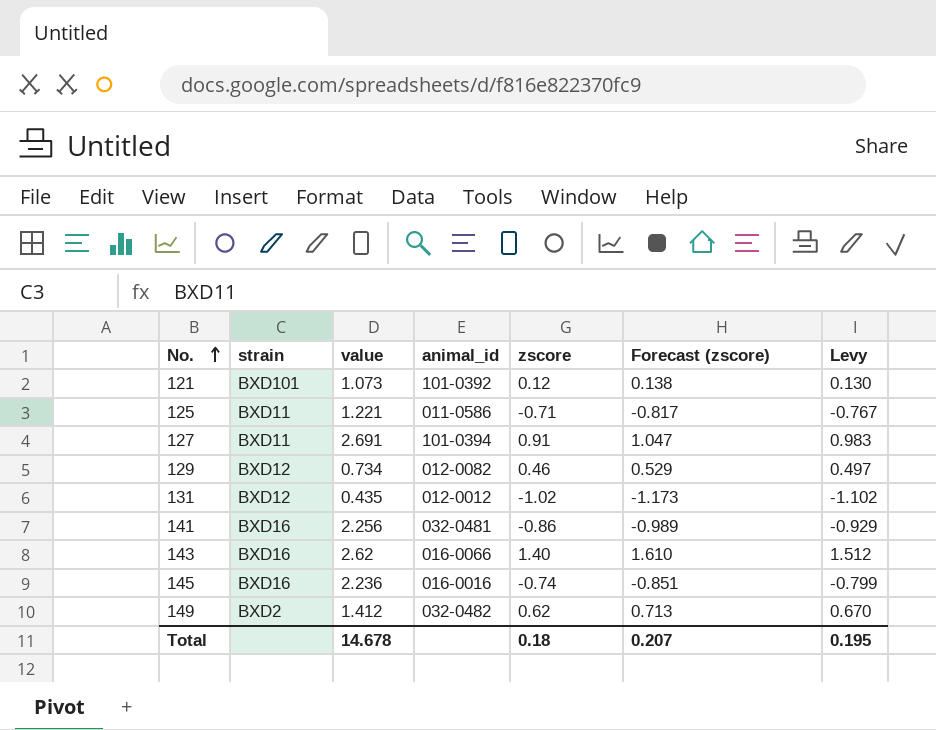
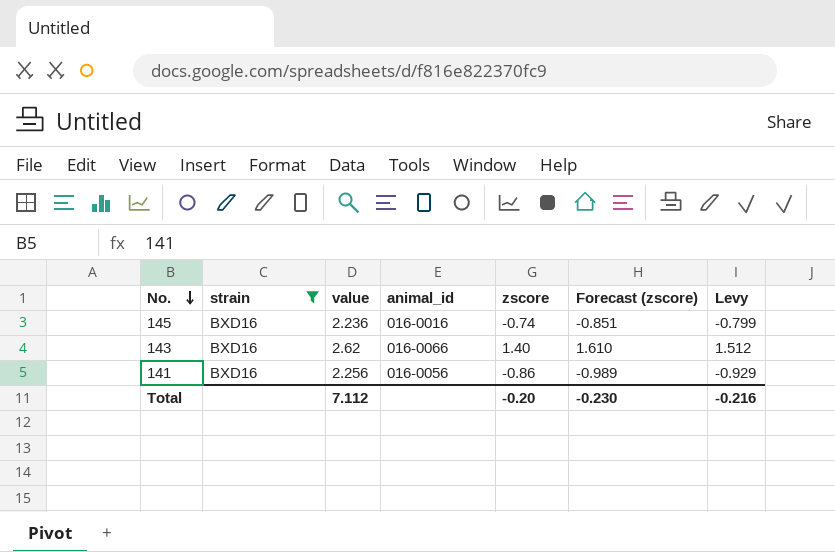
filter: none -> strain = BXD16
row order: No. ascending -> No. descending
141 | animal_id: 032-0481 -> 016-0056
Total | value: 14.678 -> 7.112
Total | zscore: 0.18 -> -0.20
Total | Forecast (zscore): 0.207 -> -0.230
Total | Levy: 0.195 -> -0.216

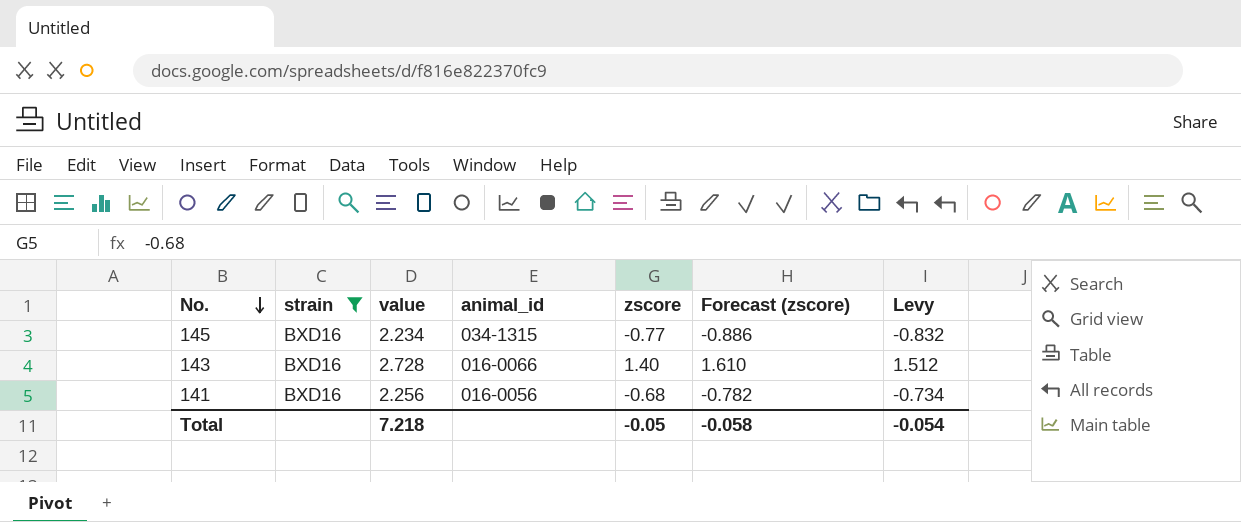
145 | value: 2.236 -> 2.234
145 | animal_id: 016-0016 -> 034-1315
145 | zscore: -0.74 -> -0.77
145 | Forecast (zscore): -0.851 -> -0.886
145 | Levy: -0.799 -> -0.832
143 | value: 2.62 -> 2.728
141 | zscore: -0.86 -> -0.68
141 | Forecast (zscore): -0.989 -> -0.782
141 | Levy: -0.929 -> -0.734
Total | value: 7.112 -> 7.218
Total | zscore: -0.20 -> -0.05
Total | Forecast (zscore): -0.230 -> -0.058
Total | Levy: -0.216 -> -0.054

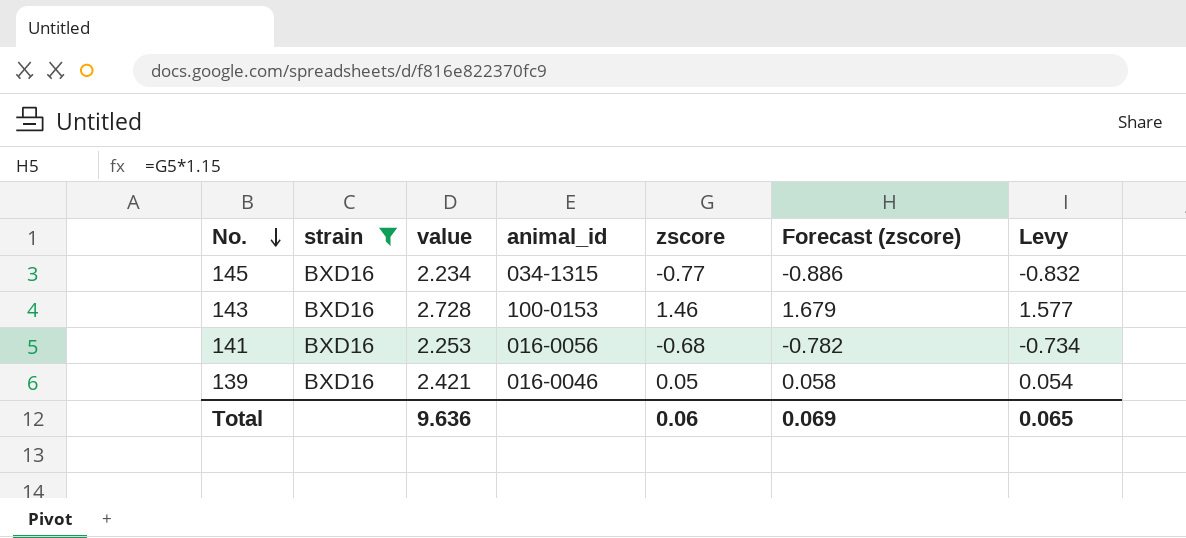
143 | animal_id: 016-0066 -> 100-0153
143 | zscore: 1.40 -> 1.46
143 | Forecast (zscore): 1.610 -> 1.679
143 | Levy: 1.512 -> 1.577
141 | value: 2.256 -> 2.253
row 139: none -> BXD16 | 2.421 | 016-0046 | 0.05 | 0.058 | 0.054
Total | value: 7.218 -> 9.636
Total | zscore: -0.05 -> 0.06
Total | Forecast (zscore): -0.058 -> 0.069
Total | Levy: -0.054 -> 0.065

